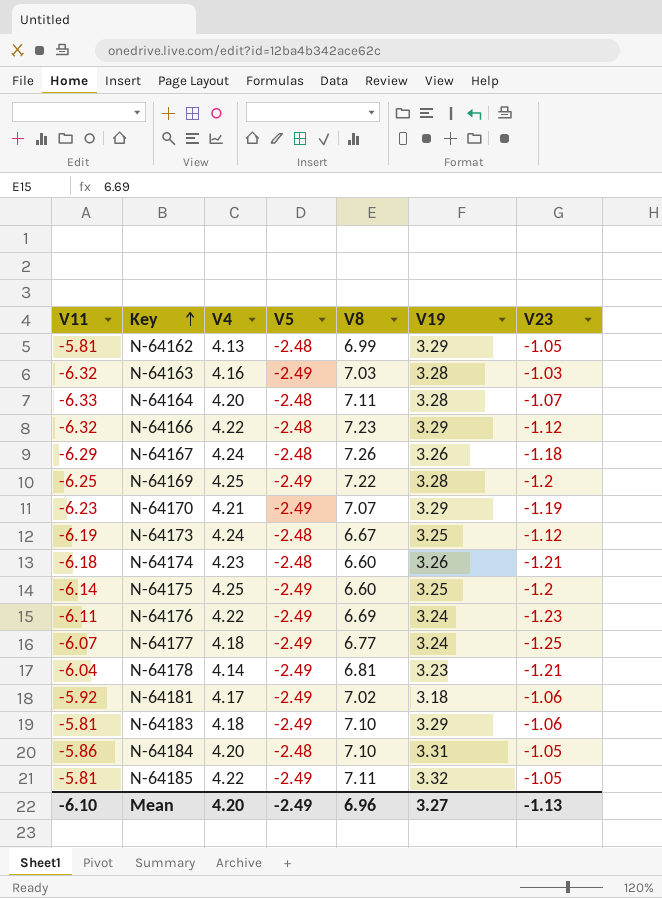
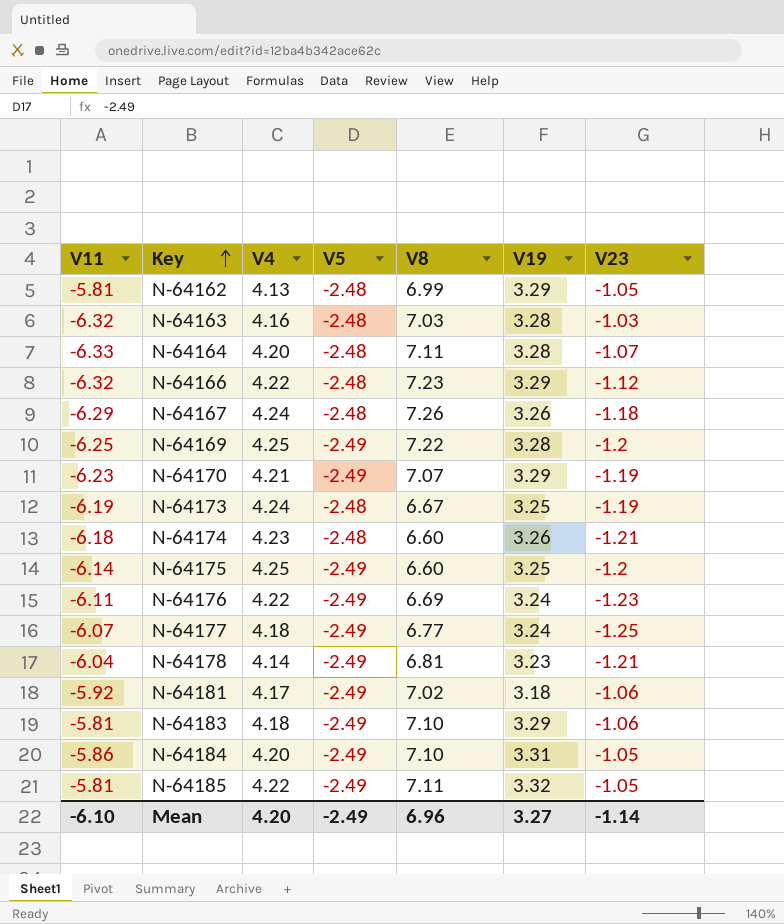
N-64163 | V5: -2.49 -> -2.48
N-64173 | V23: -1.12 -> -1.19
N-64184 | V5: -2.48 -> -2.49
Mean | V23: -1.13 -> -1.14

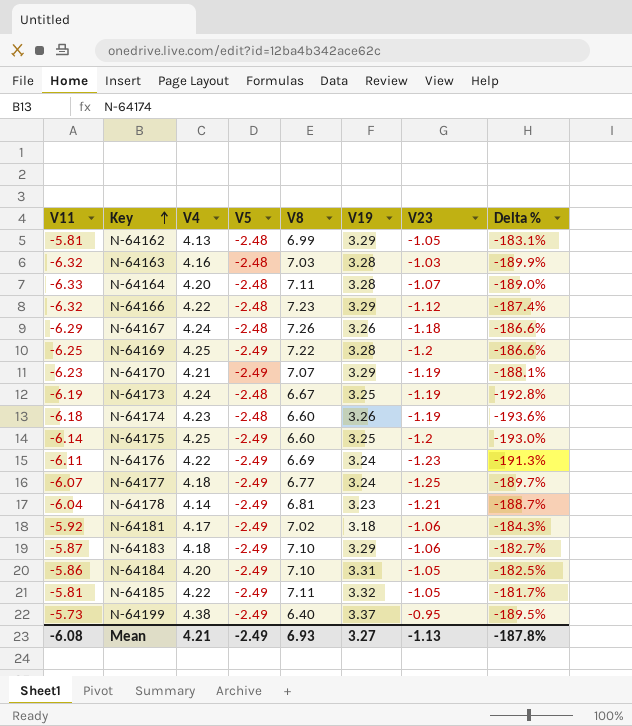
column Delta % | formula: none -> ([V11] - [V8]) / [V8]
N-64174 | V23: -1.21 -> -1.19
N-64183 | V11: -5.81 -> -5.87
row N-64199: none -> -5.73 | 4.38 | -2.49 | 6.40 | 3.37 | -0.95 | -189.5%
Mean | V11: -6.10 -> -6.08
Mean | V4: 4.20 -> 4.21
Mean | V8: 6.96 -> 6.93
Mean | V23: -1.14 -> -1.13

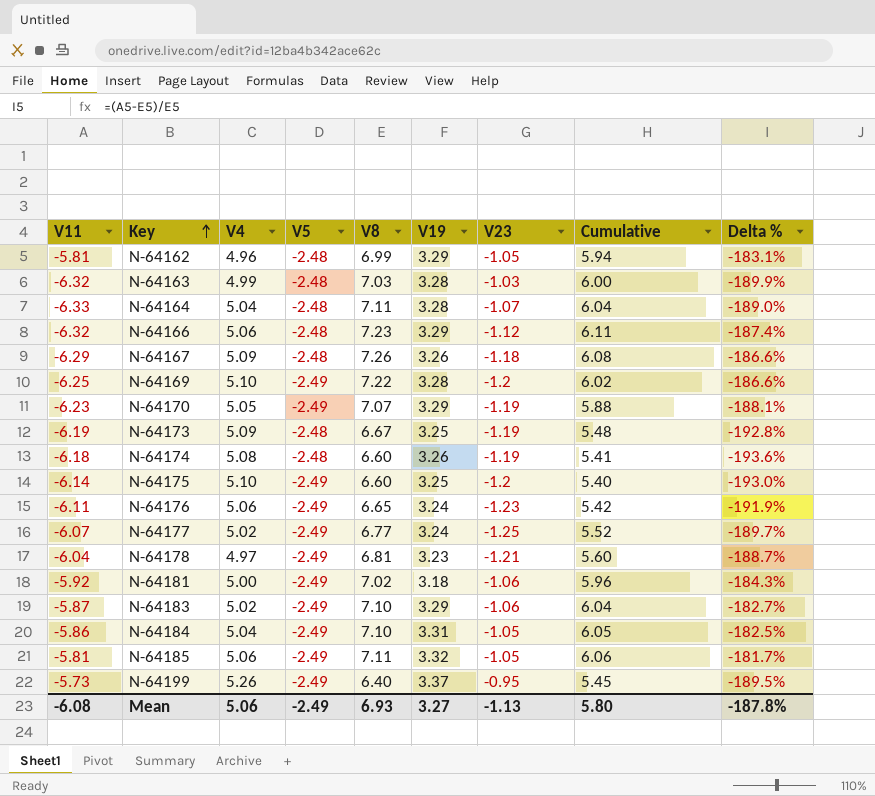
column Cumulative | formula: none -> [V8] + [V23]
N-64162 | V4: 4.13 -> 4.96
N-64163 | V4: 4.16 -> 4.99
N-64164 | V4: 4.20 -> 5.04
N-64166 | V4: 4.22 -> 5.06
N-64167 | V4: 4.24 -> 5.09
N-64169 | V4: 4.25 -> 5.10
N-64170 | V4: 4.21 -> 5.05
N-64173 | V4: 4.24 -> 5.09
N-64174 | V4: 4.23 -> 5.08
N-64175 | V4: 4.25 -> 5.10
N-64176 | V4: 4.22 -> 5.06
N-64176 | V8: 6.69 -> 6.65
N-64176 | Delta %: -191.3% -> -191.9%
N-64177 | V4: 4.18 -> 5.02
N-64178 | V4: 4.14 -> 4.97
N-64181 | V4: 4.17 -> 5.00
N-64183 | V4: 4.18 -> 5.02
N-64184 | V4: 4.20 -> 5.04
N-64185 | V4: 4.22 -> 5.06
N-64199 | V4: 4.38 -> 5.26
Mean | V4: 4.21 -> 5.06

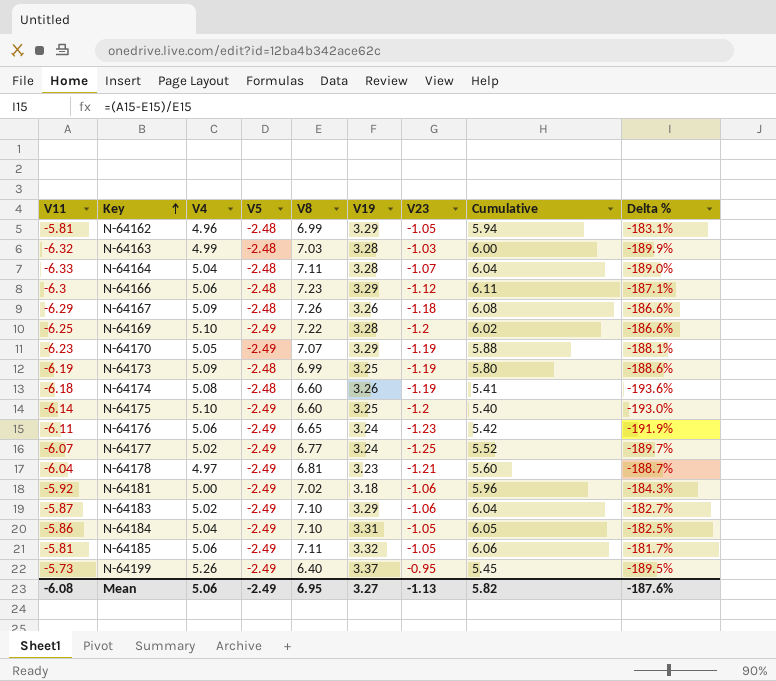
N-64166 | V11: -6.32 -> -6.3
N-64166 | Delta %: -187.4% -> -187.1%
N-64173 | V8: 6.67 -> 6.99
N-64173 | Cumulative: 5.48 -> 5.80
N-64173 | Delta %: -192.8% -> -188.6%
Mean | V8: 6.93 -> 6.95
Mean | Cumulative: 5.80 -> 5.82
Mean | Delta %: -187.8% -> -187.6%

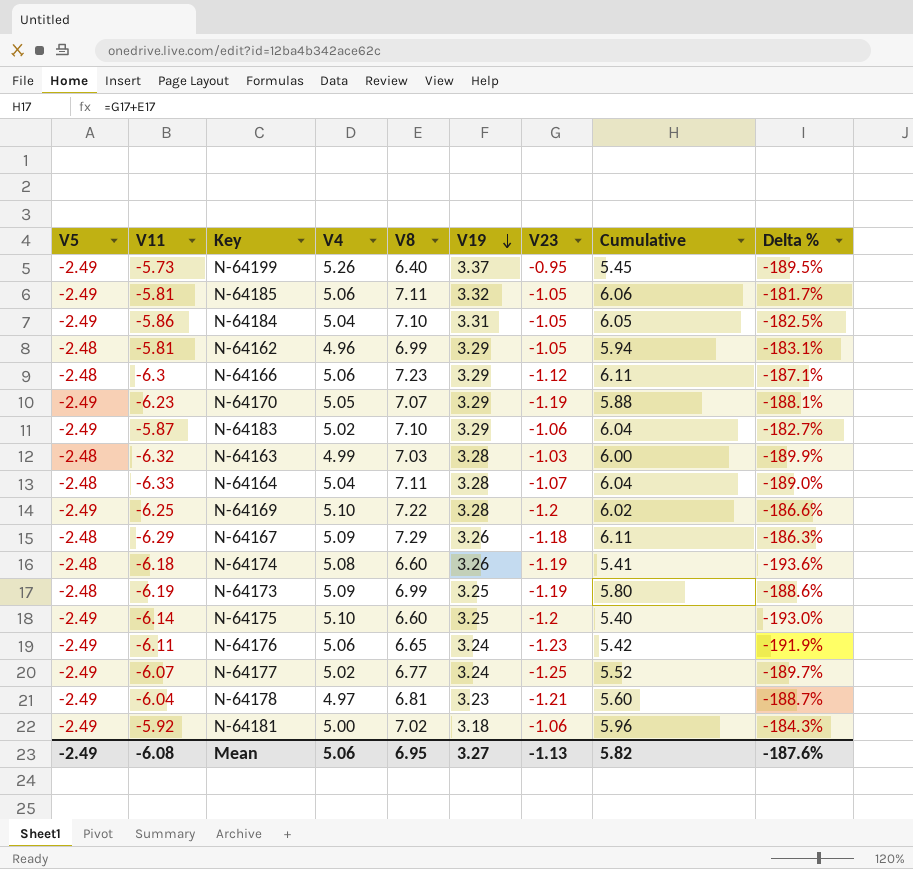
row order: Key ascending -> V19 descending
column V5 | position: 4 -> 1
N-64167 | V8: 7.26 -> 7.29
N-64167 | Cumulative: 6.08 -> 6.11
N-64167 | Delta %: -186.6% -> -186.3%

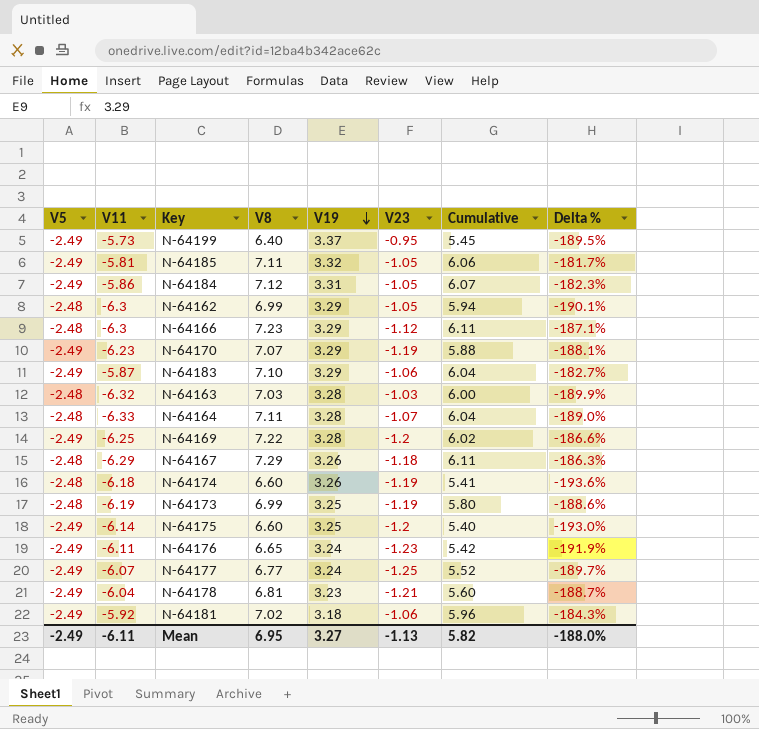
column V4 | position: 4 -> none
N-64184 | V8: 7.10 -> 7.12
N-64184 | Cumulative: 6.05 -> 6.07
N-64184 | Delta %: -182.5% -> -182.3%
N-64162 | V11: -5.81 -> -6.3
N-64162 | Delta %: -183.1% -> -190.1%
Mean | V11: -6.08 -> -6.11
Mean | Delta %: -187.6% -> -188.0%

